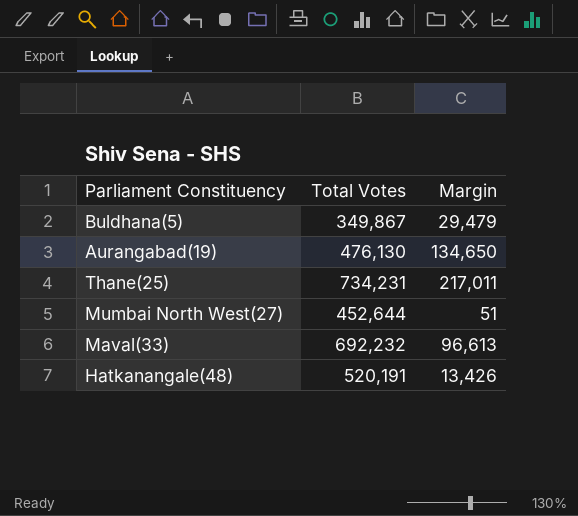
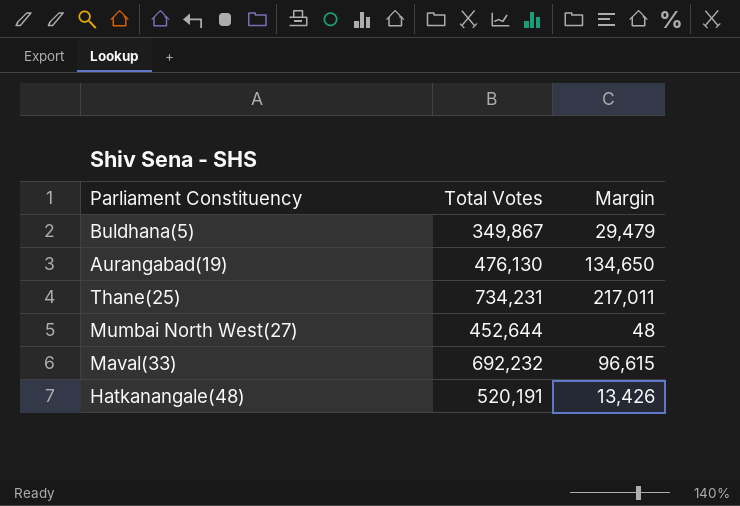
Mumbai North West(27) | Margin: 51 -> 48
Maval(33) | Margin: 96,613 -> 96,615

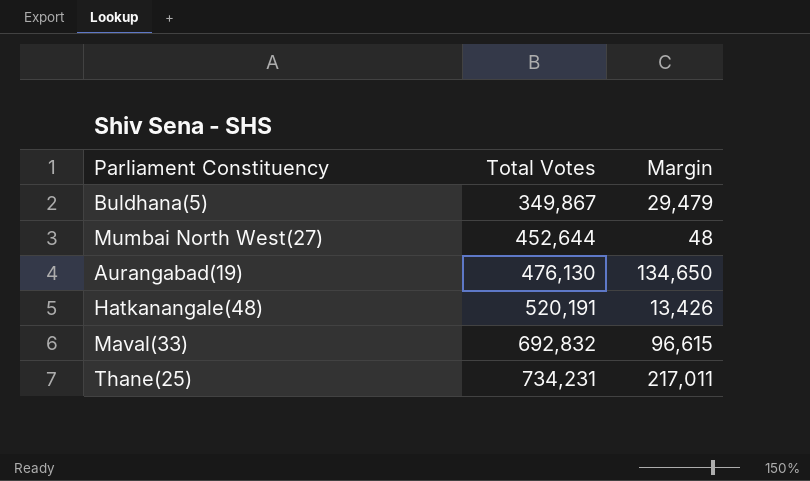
row order: none -> Total Votes ascending
Maval(33) | Total Votes: 692,232 -> 692,832

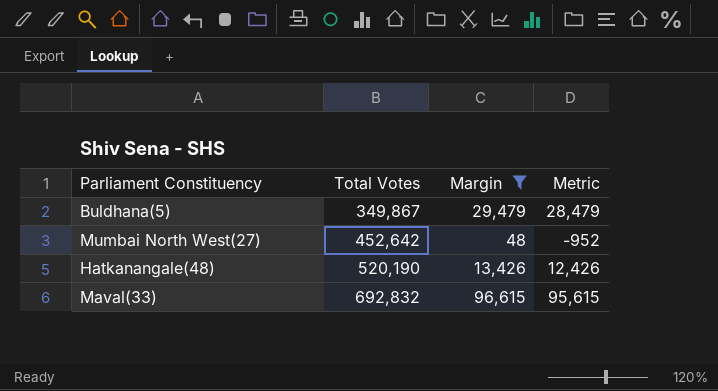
filter: none -> Margin <= 96,615
column Metric | formula: none -> [Margin] - 1000
Mumbai North West(27) | Total Votes: 452,644 -> 452,642
Hatkanangale(48) | Total Votes: 520,191 -> 520,190

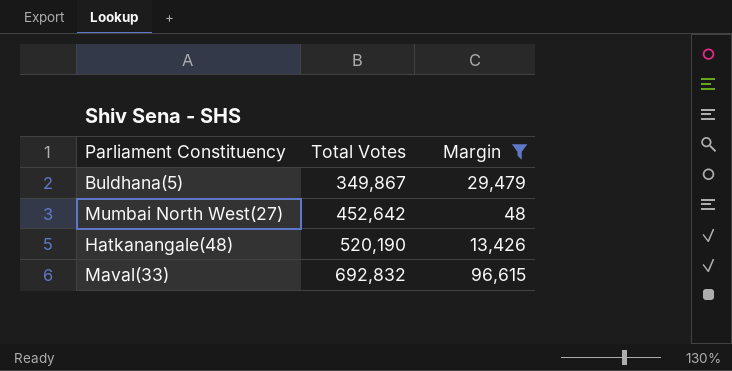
column Metric | formula: [Margin] - 1000 -> none

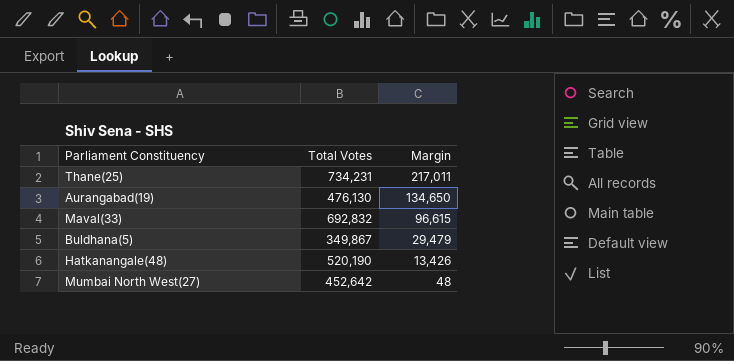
filter: Margin <= 96,615 -> none
row order: Total Votes ascending -> Margin descending

